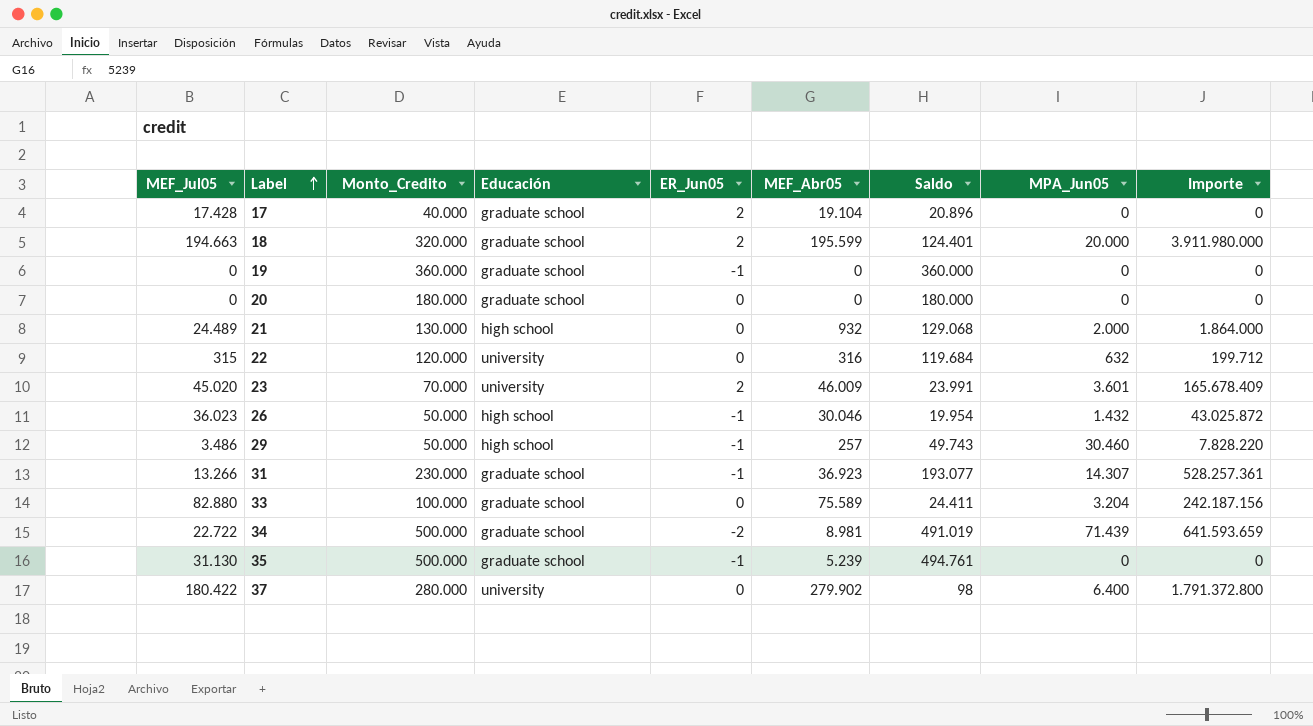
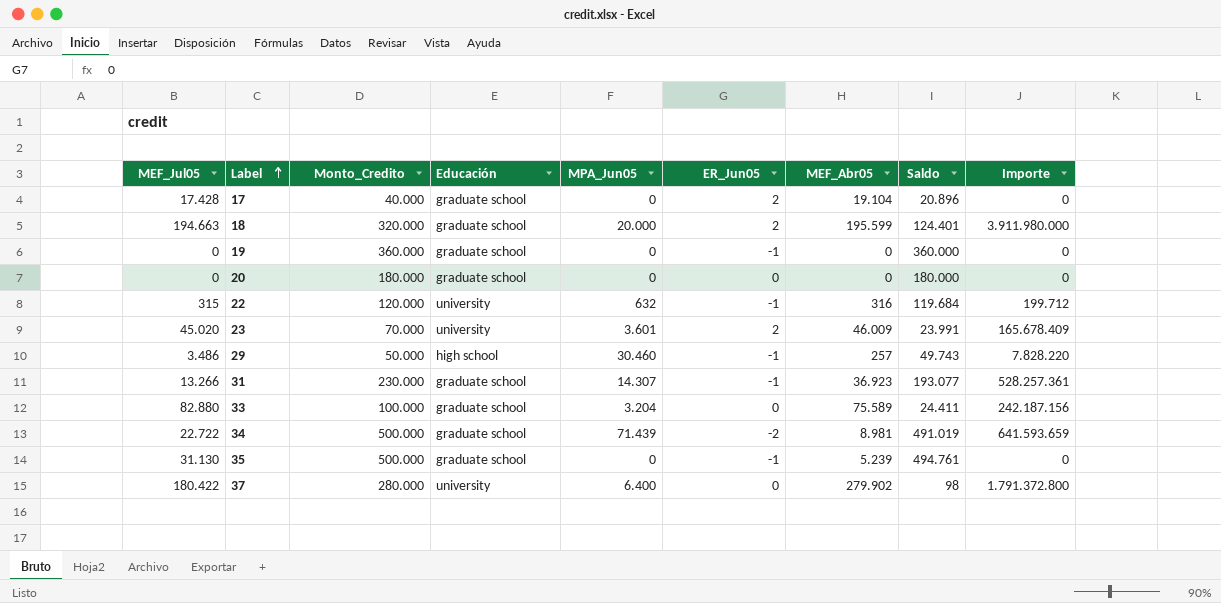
column MPA_Jun05 | position: 8 -> 5
row 21: 24.489 | 130.000 | high school | 0 | 932 | 129.068 | 2.000 | 1.864.000 -> none
row 26: 36.023 | 50.000 | high school | -1 | 30.046 | 19.954 | 1.432 | 43.025.872 -> none
22 | ER_Jun05: 0 -> -1

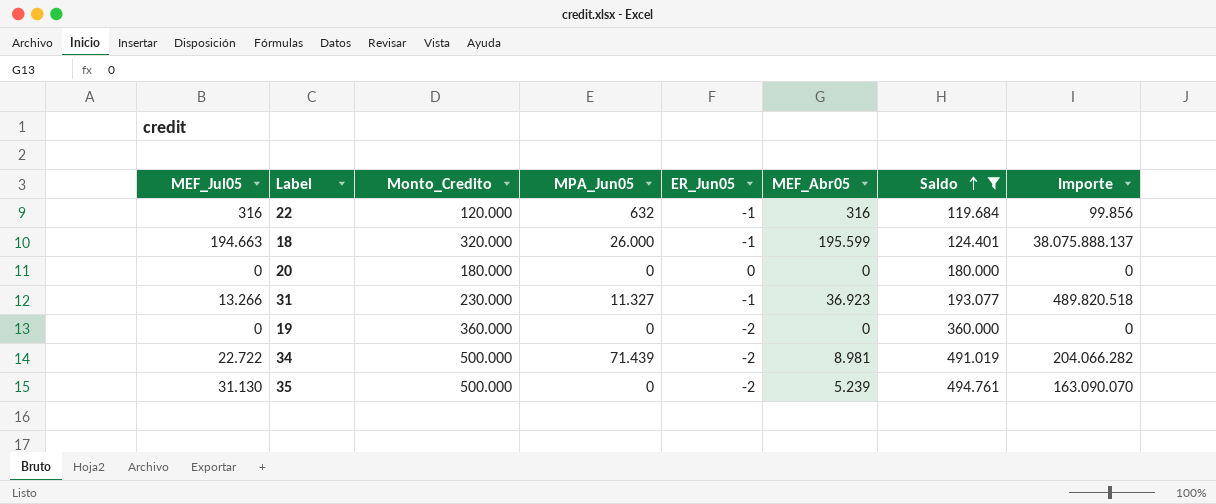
filter: none -> Saldo >= 119.684
row order: Label ascending -> Saldo ascending
column Educación | position: 4 -> none
column Importe | formula: [MPA_Jun05] * [MEF_Abr05] -> [MEF_Jul05] * [MEF_Abr05]
22 | MEF_Jul05: 315 -> 316
18 | MPA_Jun05: 20.000 -> 26.000
18 | ER_Jun05: 2 -> -1
31 | MPA_Jun05: 14.307 -> 11.327
19 | ER_Jun05: -1 -> -2
35 | ER_Jun05: -1 -> -2

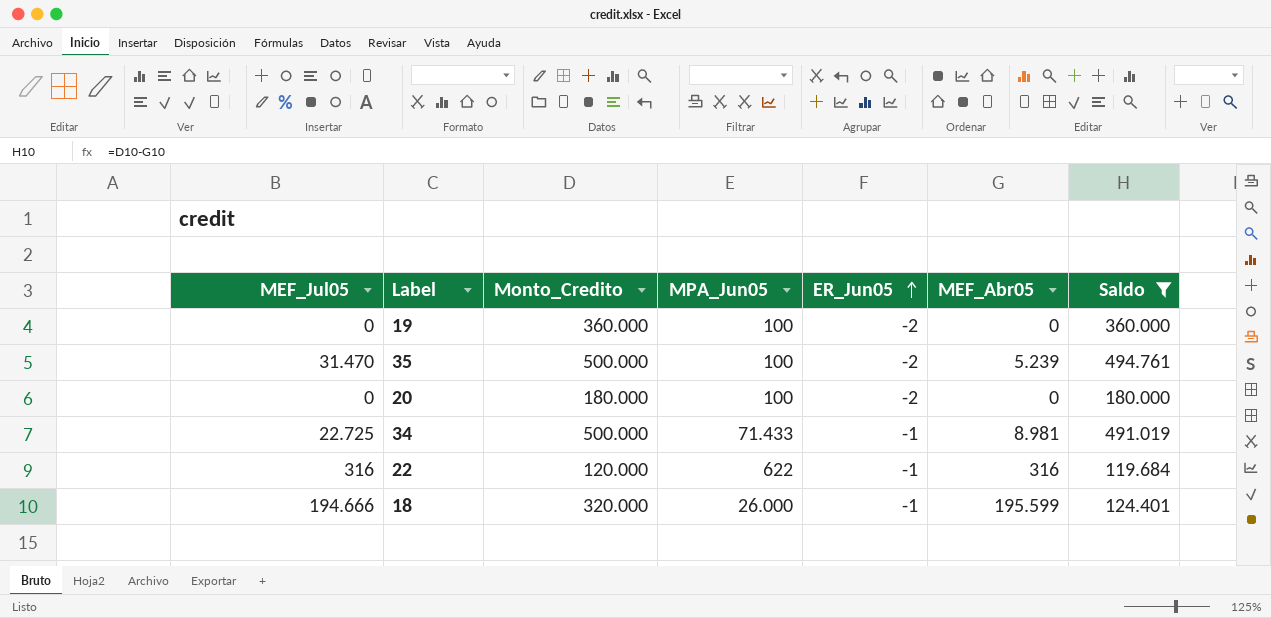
row order: Saldo ascending -> ER_Jun05 ascending
column Importe | formula: [MEF_Jul05] * [MEF_Abr05] -> none
row 31: 13.266 | 230.000 | 11.327 | -1 | 36.923 | 193.077 | 489.820.518 -> none
19 | MPA_Jun05: 0 -> 100
35 | MEF_Jul05: 31.130 -> 31.470
35 | MPA_Jun05: 0 -> 100
20 | MPA_Jun05: 0 -> 100
20 | ER_Jun05: 0 -> -2
34 | MEF_Jul05: 22.722 -> 22.725
34 | MPA_Jun05: 71.439 -> 71.433
34 | ER_Jun05: -2 -> -1
22 | MPA_Jun05: 632 -> 622
18 | MEF_Jul05: 194.663 -> 194.666

